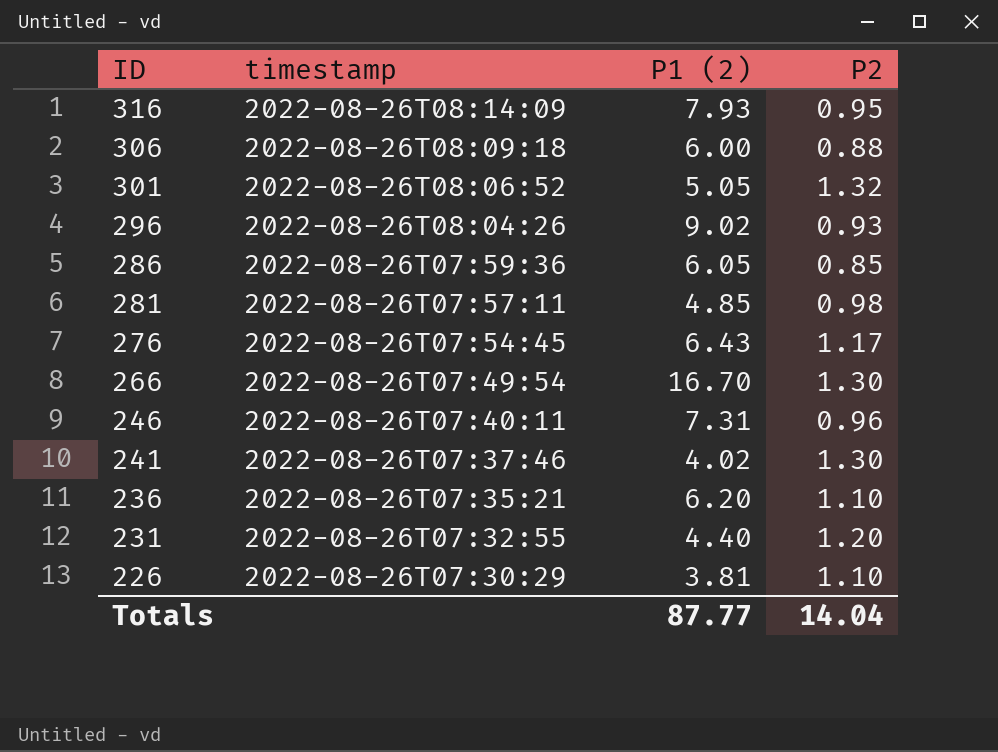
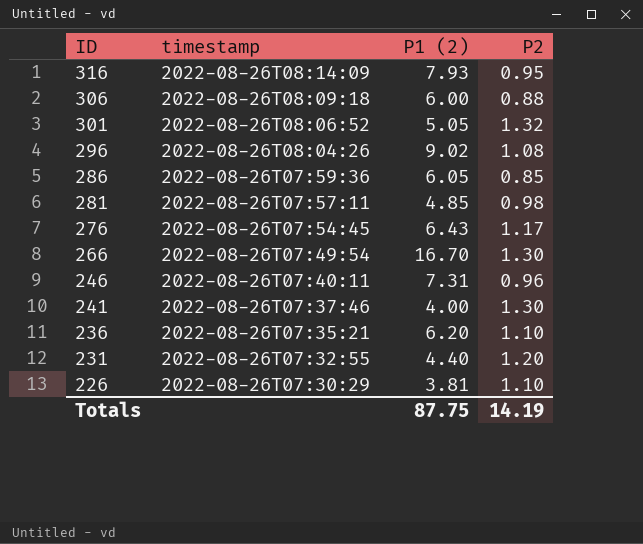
296 | P2: 0.93 -> 1.08
241 | P1 (2): 4.02 -> 4.00
Totals | P1 (2): 87.77 -> 87.75
Totals | P2: 14.04 -> 14.19

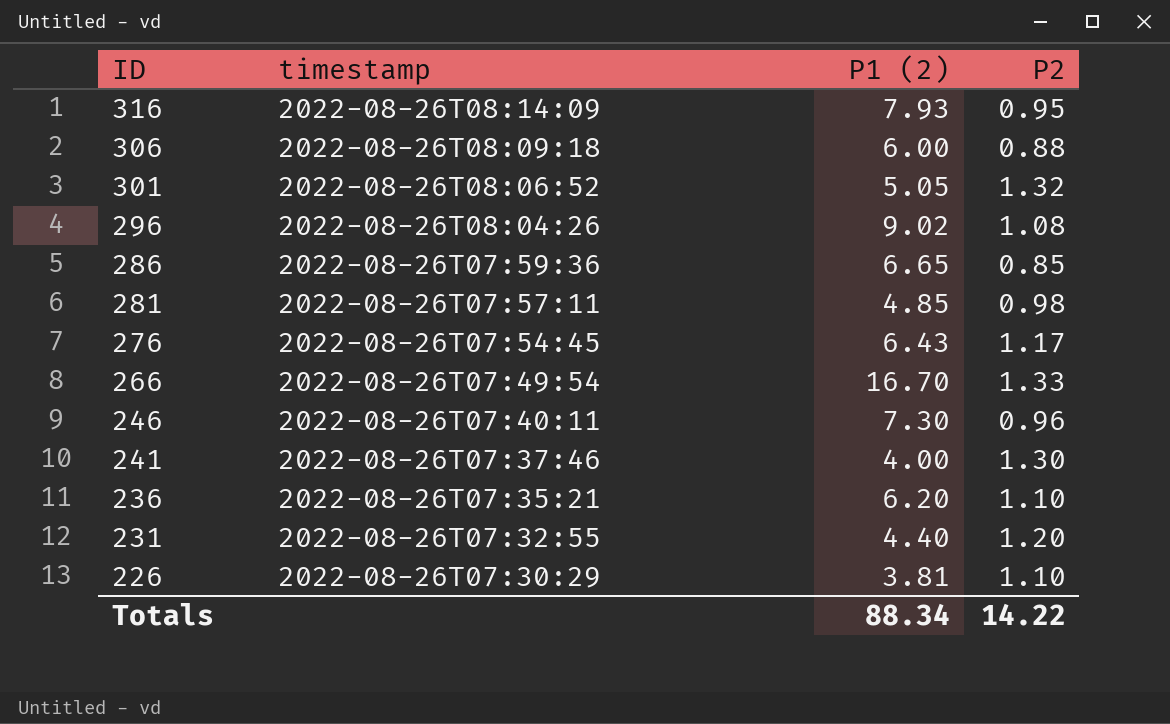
286 | P1 (2): 6.05 -> 6.65
266 | P2: 1.30 -> 1.33
246 | P1 (2): 7.31 -> 7.30
Totals | P1 (2): 87.75 -> 88.34
Totals | P2: 14.19 -> 14.22

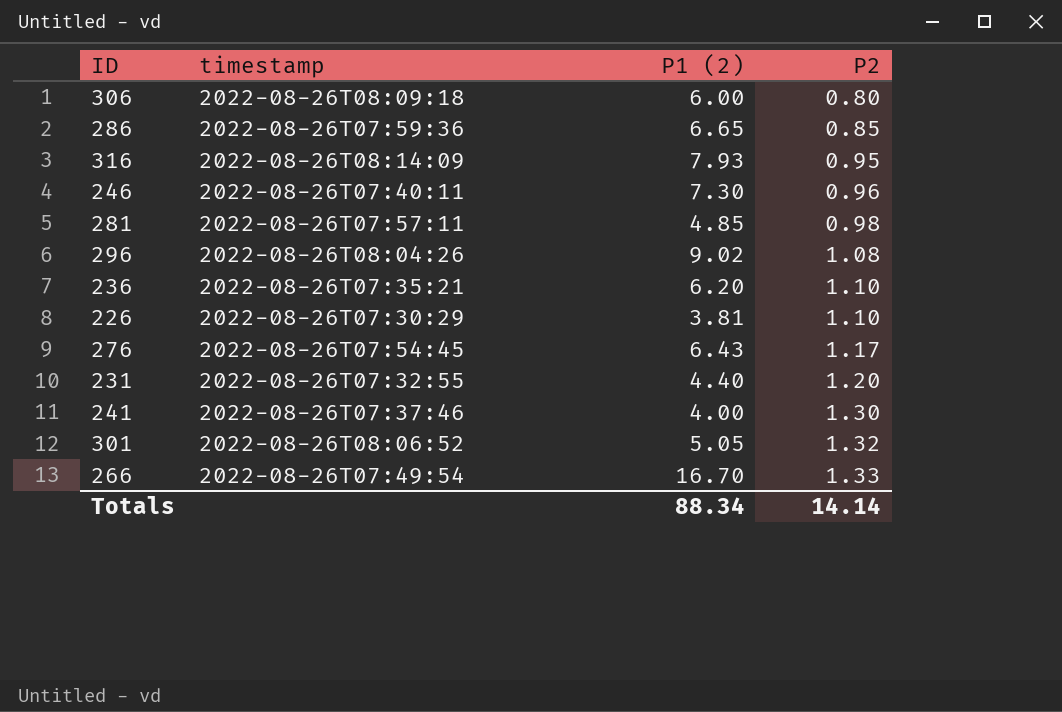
row order: ID descending -> P2 ascending
306 | P2: 0.88 -> 0.80
Totals | P2: 14.22 -> 14.14

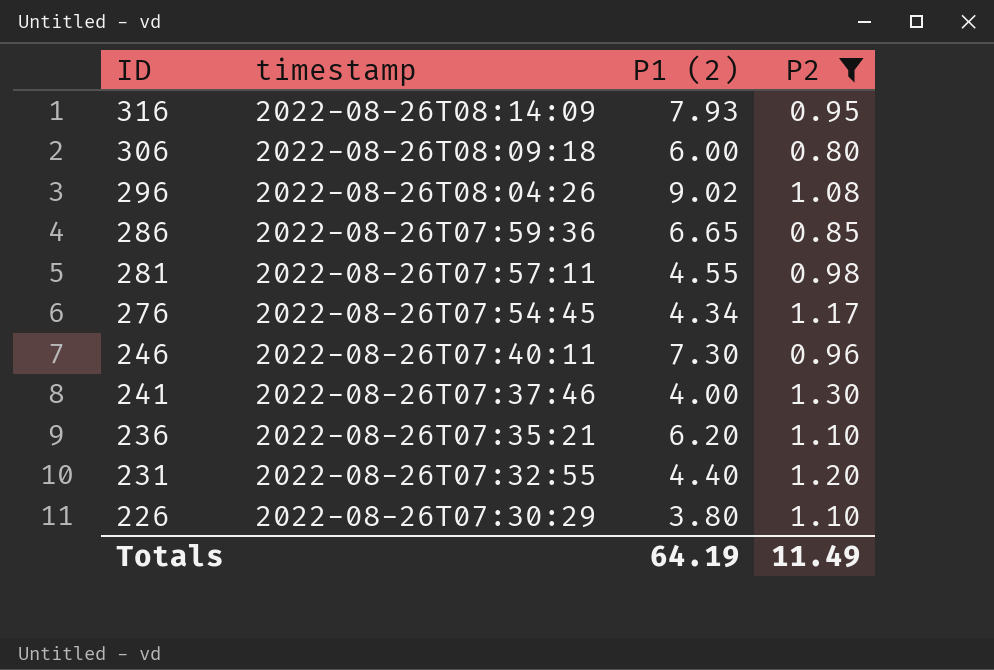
filter: none -> P2 <= 1.30
row order: P2 ascending -> ID descending
281 | P1 (2): 4.85 -> 4.55
276 | P1 (2): 6.43 -> 4.34
226 | P1 (2): 3.81 -> 3.80
Totals | P1 (2): 88.34 -> 64.19
Totals | P2: 14.14 -> 11.49

